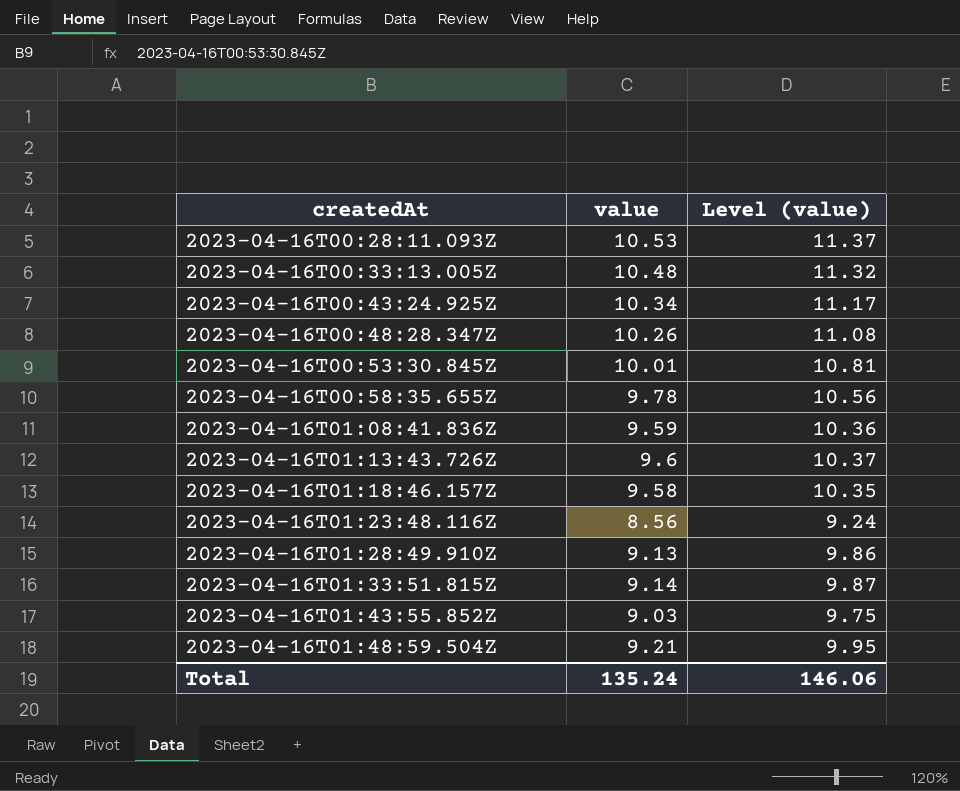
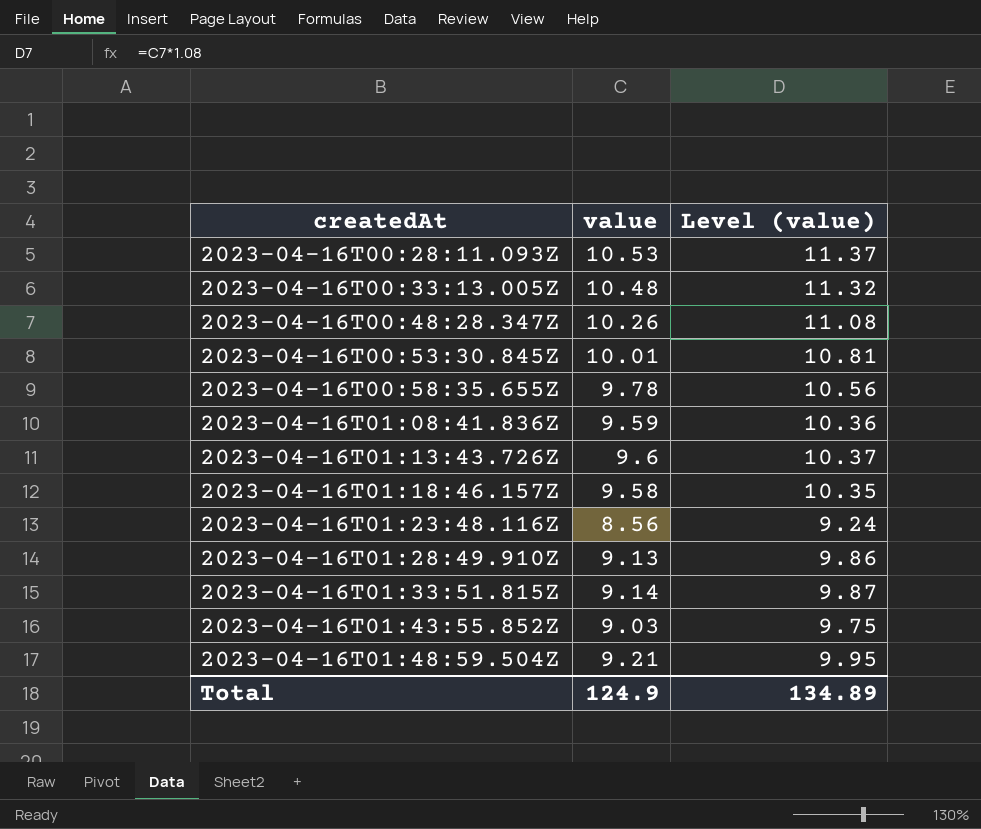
row 2023-04-16T00:43:24.925Z: 10.34 | 11.17 -> none
Total | value: 135.24 -> 124.9
Total | Level (value): 146.06 -> 134.89

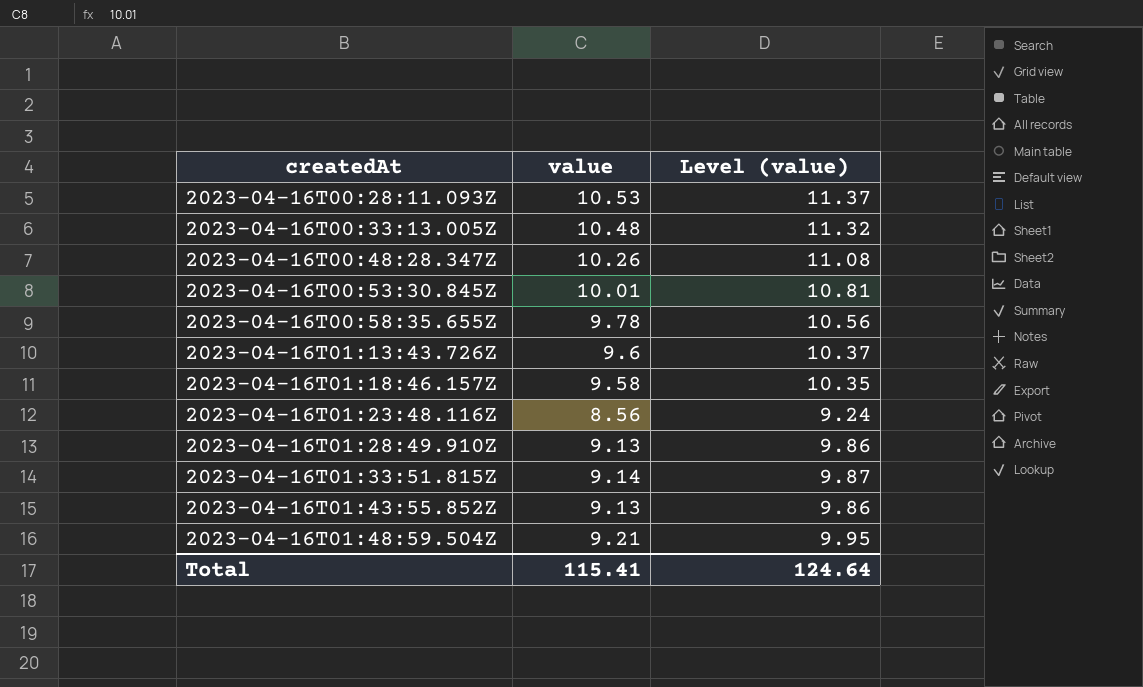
row 2023-04-16T01:08:41.836Z: 9.59 | 10.36 -> none
2023-04-16T01:43:55.852Z | value: 9.03 -> 9.13
2023-04-16T01:43:55.852Z | Level (value): 9.75 -> 9.86
Total | value: 124.9 -> 115.41
Total | Level (value): 134.89 -> 124.64

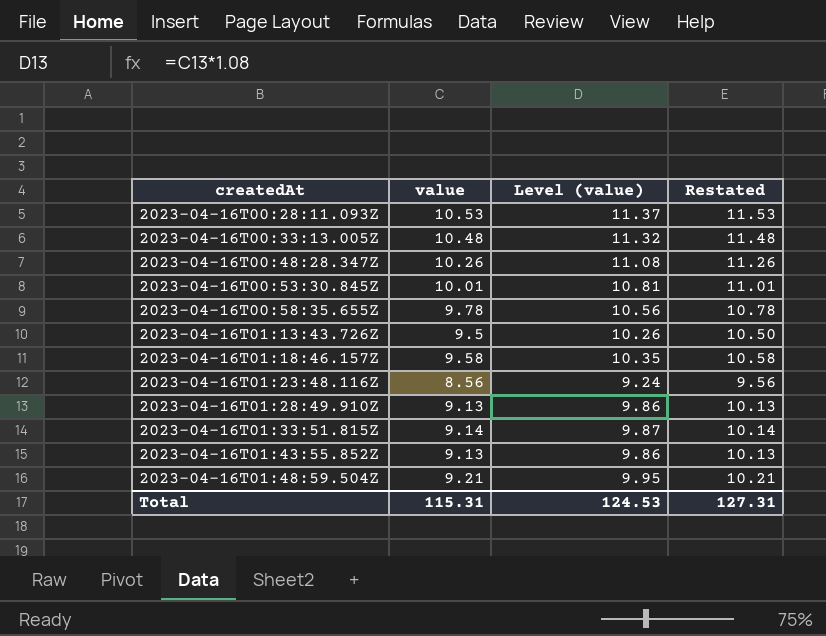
column Restated | formula: none -> [value] + 1
2023-04-16T01:13:43.726Z | value: 9.6 -> 9.5
2023-04-16T01:13:43.726Z | Level (value): 10.37 -> 10.26
Total | value: 115.41 -> 115.31
Total | Level (value): 124.64 -> 124.53

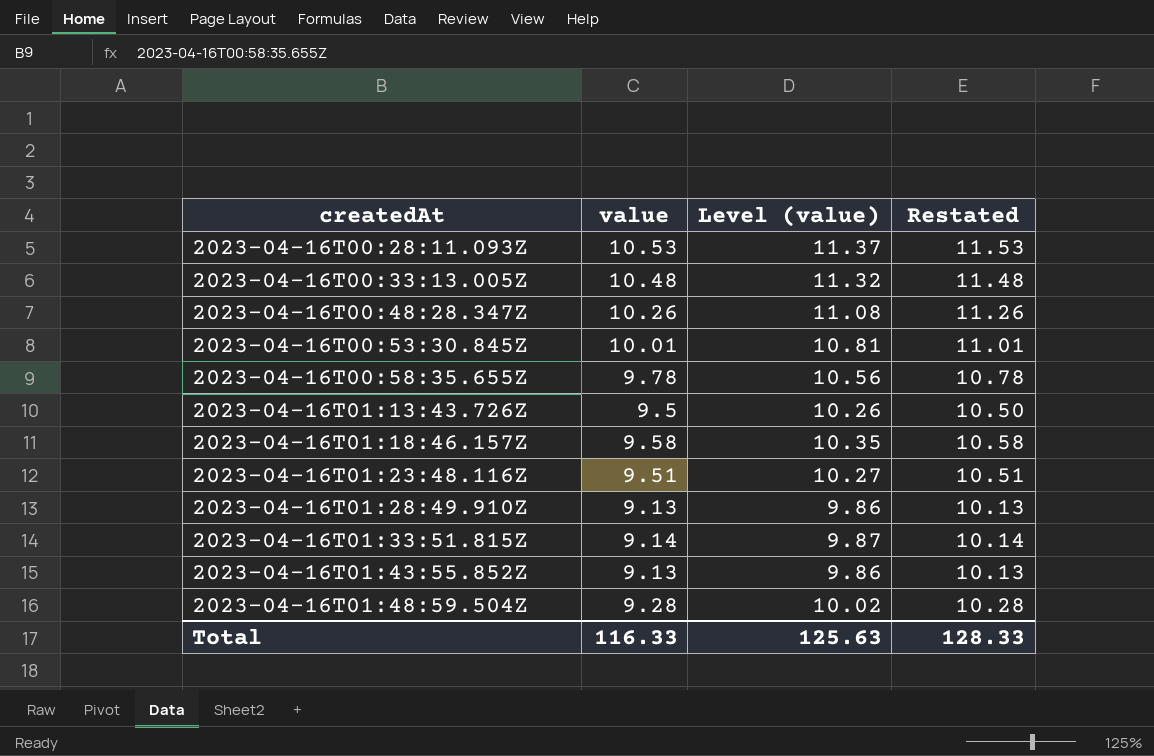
2023-04-16T01:23:48.116Z | value: 8.56 -> 9.51
2023-04-16T01:23:48.116Z | Level (value): 9.24 -> 10.27
2023-04-16T01:23:48.116Z | Restated: 9.56 -> 10.51
2023-04-16T01:48:59.504Z | value: 9.21 -> 9.28
2023-04-16T01:48:59.504Z | Level (value): 9.95 -> 10.02
2023-04-16T01:48:59.504Z | Restated: 10.21 -> 10.28
Total | value: 115.31 -> 116.33
Total | Level (value): 124.53 -> 125.63
Total | Restated: 127.31 -> 128.33

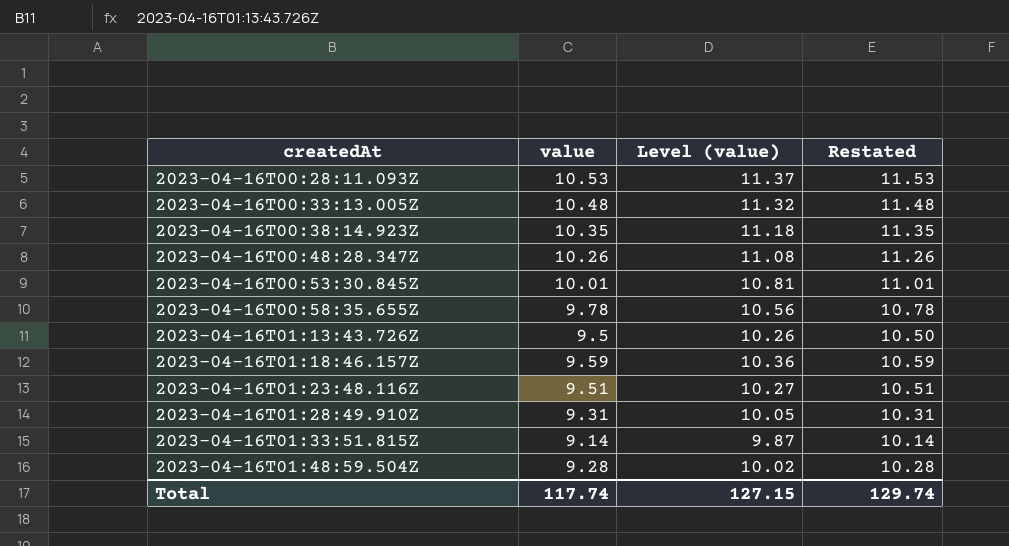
row 2023-04-16T01:43:55.852Z: 9.13 | 9.86 | 10.13 -> none
row 2023-04-16T00:38:14.923Z: none -> 10.35 | 11.18 | 11.35
2023-04-16T01:18:46.157Z | value: 9.58 -> 9.59
2023-04-16T01:18:46.157Z | Level (value): 10.35 -> 10.36
2023-04-16T01:18:46.157Z | Restated: 10.58 -> 10.59
2023-04-16T01:28:49.910Z | value: 9.13 -> 9.31
2023-04-16T01:28:49.910Z | Level (value): 9.86 -> 10.05
2023-04-16T01:28:49.910Z | Restated: 10.13 -> 10.31
Total | value: 116.33 -> 117.74
Total | Level (value): 125.63 -> 127.15
Total | Restated: 128.33 -> 129.74

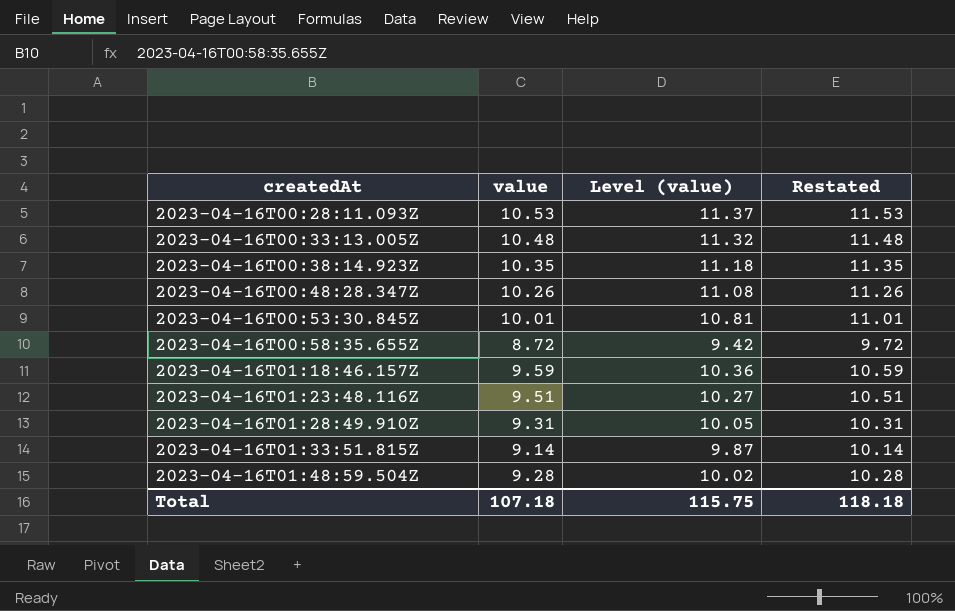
row 2023-04-16T01:13:43.726Z: 9.5 | 10.26 | 10.50 -> none
2023-04-16T00:58:35.655Z | value: 9.78 -> 8.72
2023-04-16T00:58:35.655Z | Level (value): 10.56 -> 9.42
2023-04-16T00:58:35.655Z | Restated: 10.78 -> 9.72
Total | value: 117.74 -> 107.18
Total | Level (value): 127.15 -> 115.75
Total | Restated: 129.74 -> 118.18

